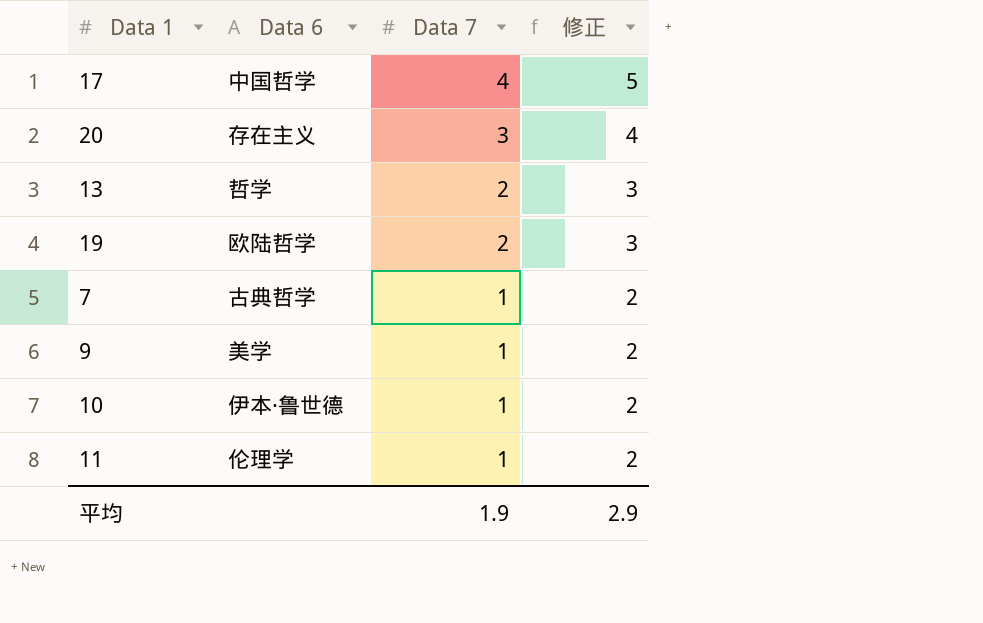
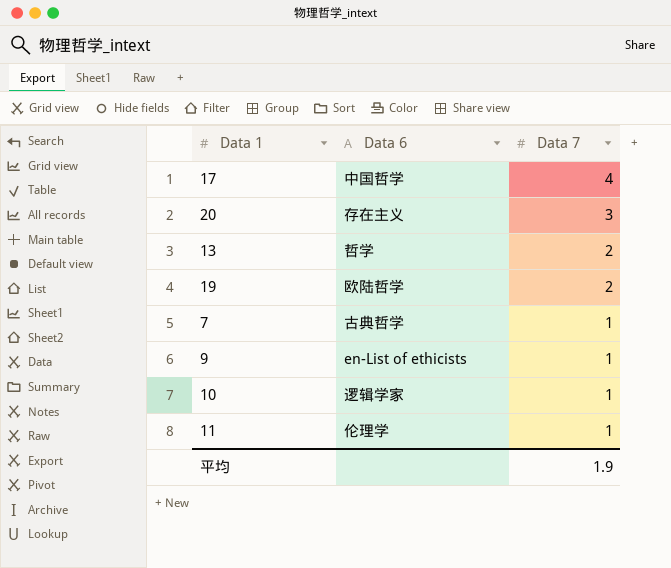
column 修正 | formula: [Data 7] + 1 -> none
9 | Data 6: 美学 -> en-List of ethicists
10 | Data 6: 伊本·鲁世德 -> 逻辑学家

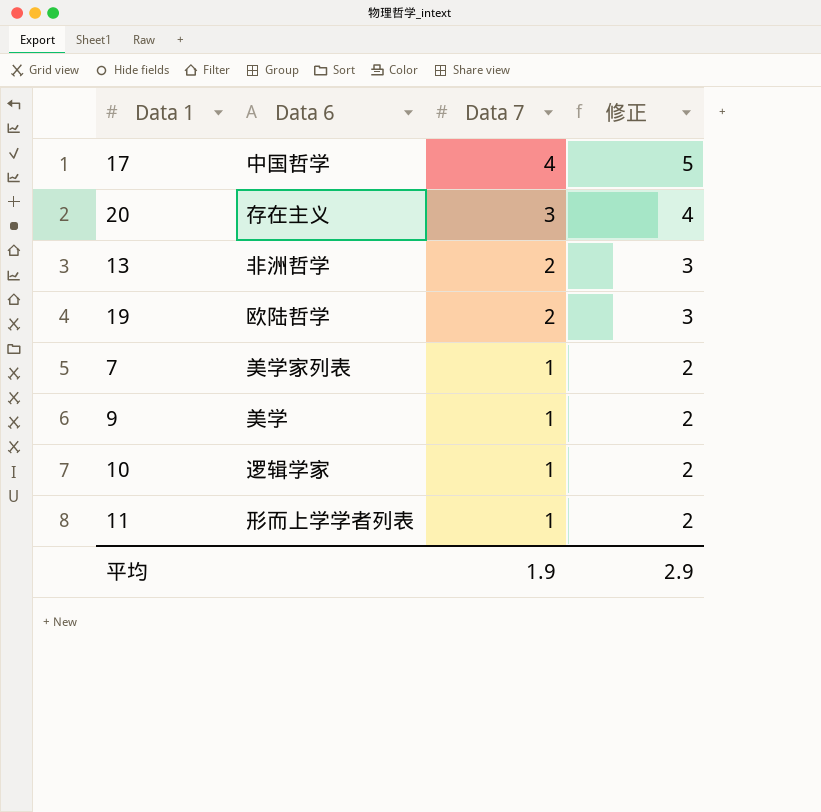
column 修正 | formula: none -> [Data 7] + 1
13 | Data 6: 哲学 -> 非洲哲学
7 | Data 6: 古典哲学 -> 美学家列表
9 | Data 6: en-List of ethicists -> 美学
11 | Data 6: 伦理学 -> 形而上学学者列表

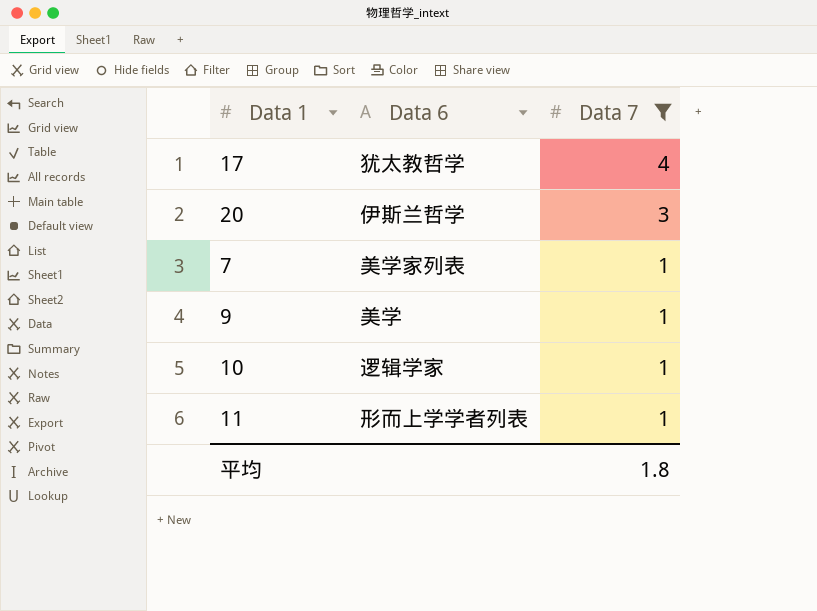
filter: none -> Data 7 != 2
column 修正 | formula: [Data 7] + 1 -> none
17 | Data 6: 中国哲学 -> 犹太教哲学
20 | Data 6: 存在主义 -> 伊斯兰哲学
平均 | Data 7: 1.9 -> 1.8

